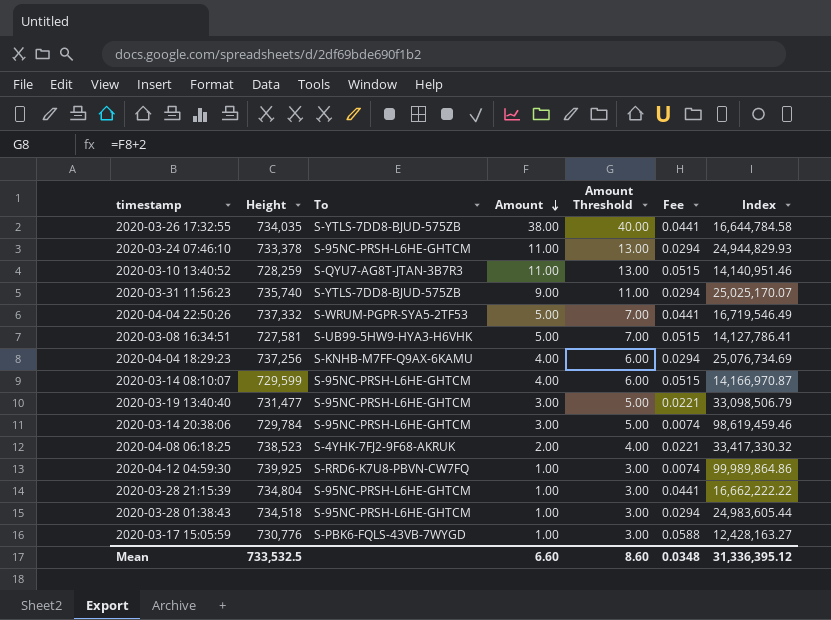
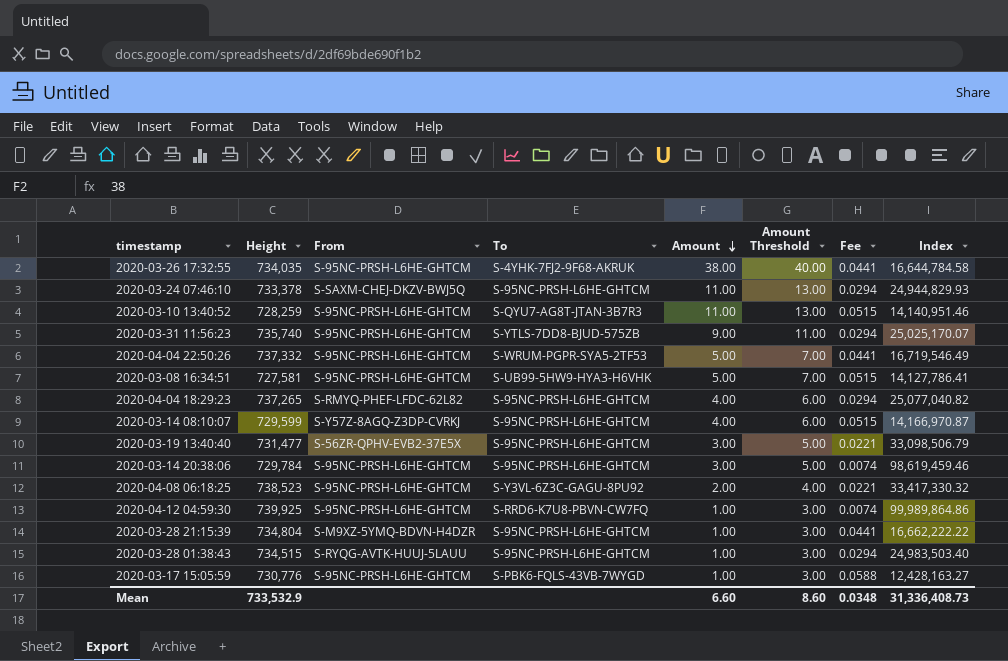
column From | position: none -> 3
2020-03-26 17:32:55 | To: S-YTLS-7DD8-BJUD-575ZB -> S-4YHK-7FJ2-9F68-AKRUK
2020-04-04 18:29:23 | Height: 737,256 -> 737,265
2020-04-04 18:29:23 | To: S-KNHB-M7FF-Q9AX-6KAMU -> S-95NC-PRSH-L6HE-GHTCM
2020-04-04 18:29:23 | Index: 25,076,734.69 -> 25,077,040.82
2020-04-08 06:18:25 | To: S-4YHK-7FJ2-9F68-AKRUK -> S-Y3VL-6Z3C-GAGU-8PU92
2020-03-28 01:38:43 | Height: 734,518 -> 734,515
2020-03-28 01:38:43 | Index: 24,983,605.44 -> 24,983,503.40
Mean | Height: 733,532.5 -> 733,532.9
Mean | Index: 31,336,395.12 -> 31,336,408.73

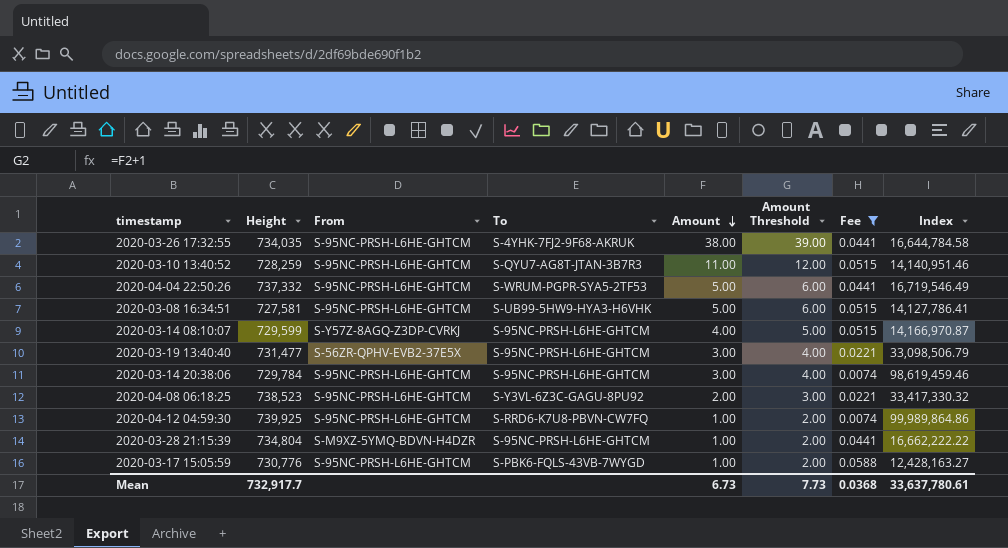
filter: none -> Fee != 0.0294
column Amount Threshold | formula: [Amount] + 2 -> [Amount] + 1
Mean | Height: 733,532.9 -> 732,917.7
Mean | Amount: 6.60 -> 6.73
Mean | Amount Threshold: 8.60 -> 7.73
Mean | Fee: 0.0348 -> 0.0368
Mean | Index: 31,336,408.73 -> 33,637,780.61

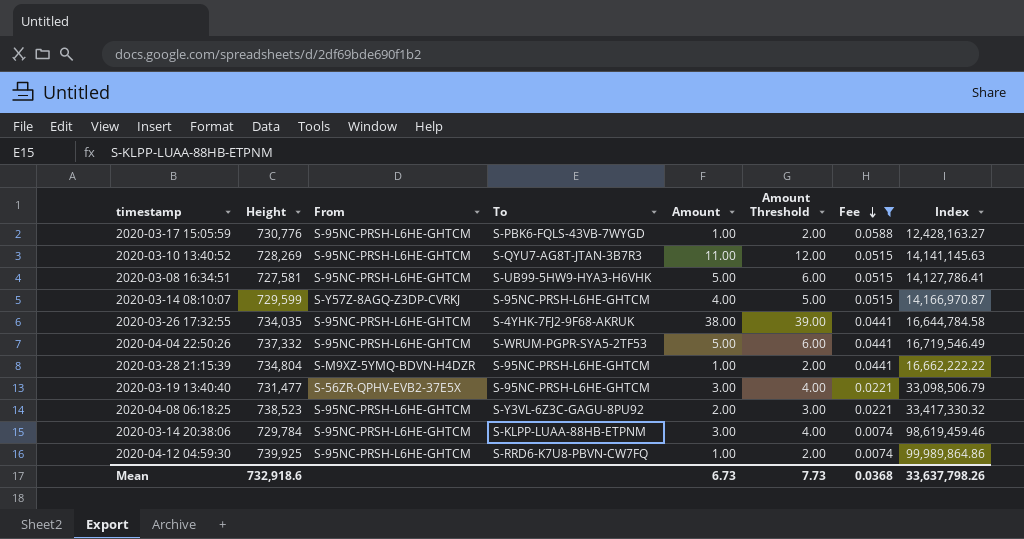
row order: Amount descending -> Fee descending
2020-03-10 13:40:52 | Height: 728,259 -> 728,269
2020-03-10 13:40:52 | Index: 14,140,951.46 -> 14,141,145.63
2020-03-14 20:38:06 | To: S-95NC-PRSH-L6HE-GHTCM -> S-KLPP-LUAA-88HB-ETPNM
Mean | Height: 732,917.7 -> 732,918.6
Mean | Index: 33,637,780.61 -> 33,637,798.26

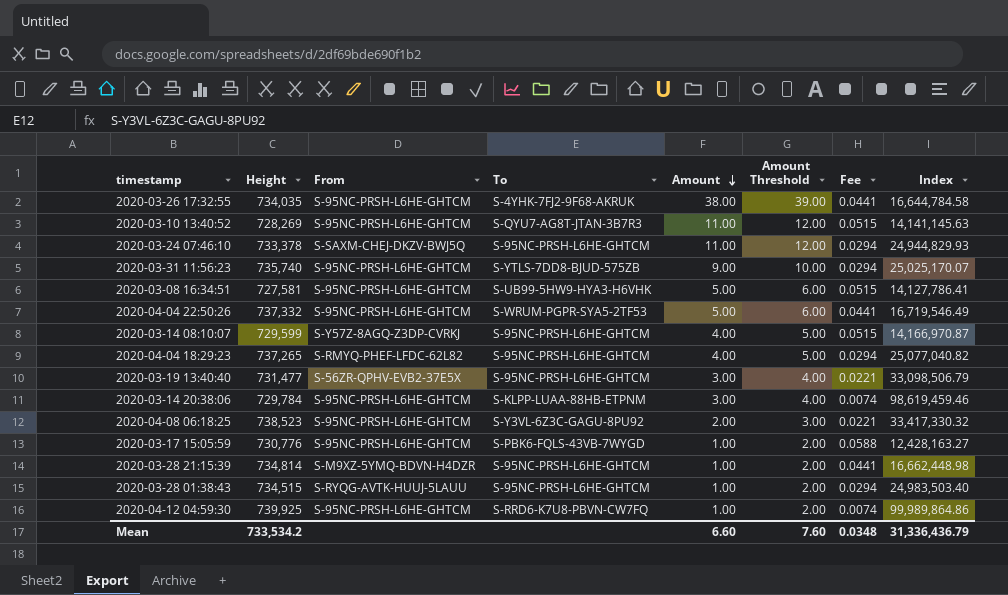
filter: Fee != 0.0294 -> none
row order: Fee descending -> Amount descending
2020-03-28 21:15:39 | Height: 734,804 -> 734,814
2020-03-28 21:15:39 | Index: 16,662,222.22 -> 16,662,448.98
Mean | Height: 732,918.6 -> 733,534.2
Mean | Amount: 6.73 -> 6.60
Mean | Amount Threshold: 7.73 -> 7.60
Mean | Fee: 0.0368 -> 0.0348
Mean | Index: 33,637,798.26 -> 31,336,436.79

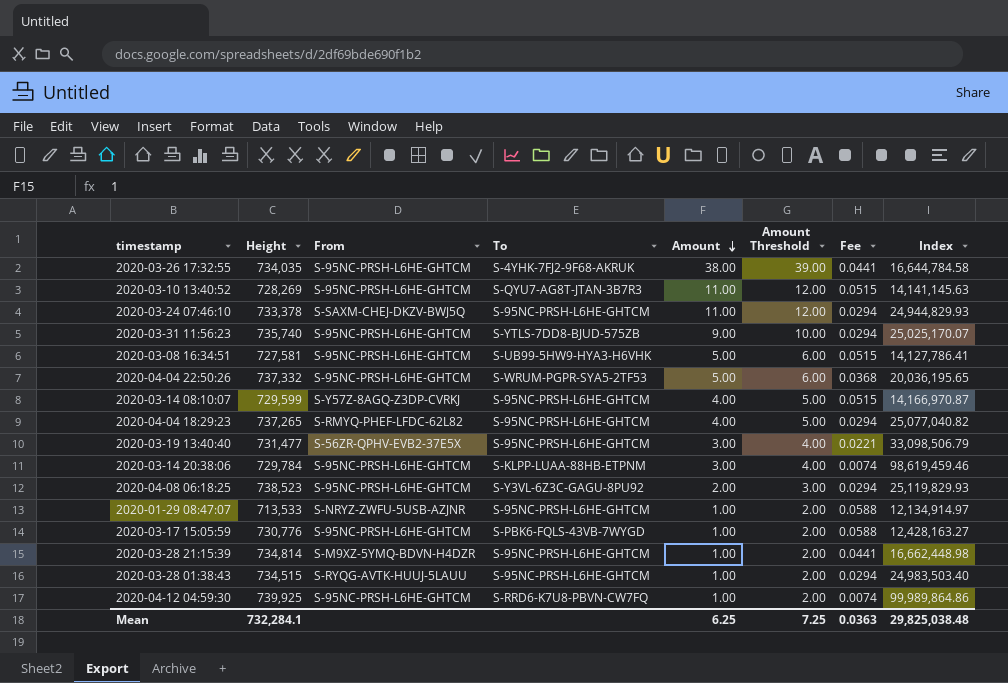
2020-04-04 22:50:26 | Fee: 0.0441 -> 0.0368
2020-04-04 22:50:26 | Index: 16,719,546.49 -> 20,036,195.65
2020-04-08 06:18:25 | Fee: 0.0221 -> 0.0294
2020-04-08 06:18:25 | Index: 33,417,330.32 -> 25,119,829.93
row 2020-01-29 08:47:07: none -> 713,533 | S-NRYZ-ZWFU-5USB-AZJNR | S-95NC-PRSH-L6HE-GHTCM | 1.00 | 2.00 | 0.0588 | 12,134,914.97
Mean | Height: 733,534.2 -> 732,284.1
Mean | Amount: 6.60 -> 6.25
Mean | Amount Threshold: 7.60 -> 7.25
Mean | Fee: 0.0348 -> 0.0363
Mean | Index: 31,336,436.79 -> 29,825,038.48

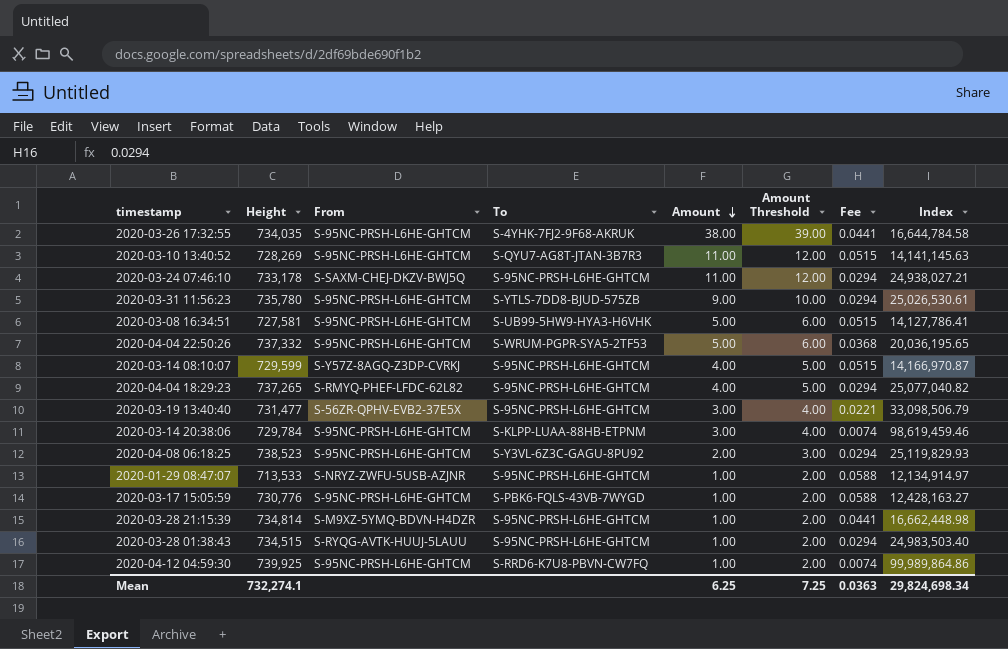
2020-03-24 07:46:10 | Height: 733,378 -> 733,178
2020-03-24 07:46:10 | Index: 24,944,829.93 -> 24,938,027.21
2020-03-31 11:56:23 | Height: 735,740 -> 735,780
2020-03-31 11:56:23 | Index: 25,025,170.07 -> 25,026,530.61
Mean | Height: 732,284.1 -> 732,274.1
Mean | Index: 29,825,038.48 -> 29,824,698.34

